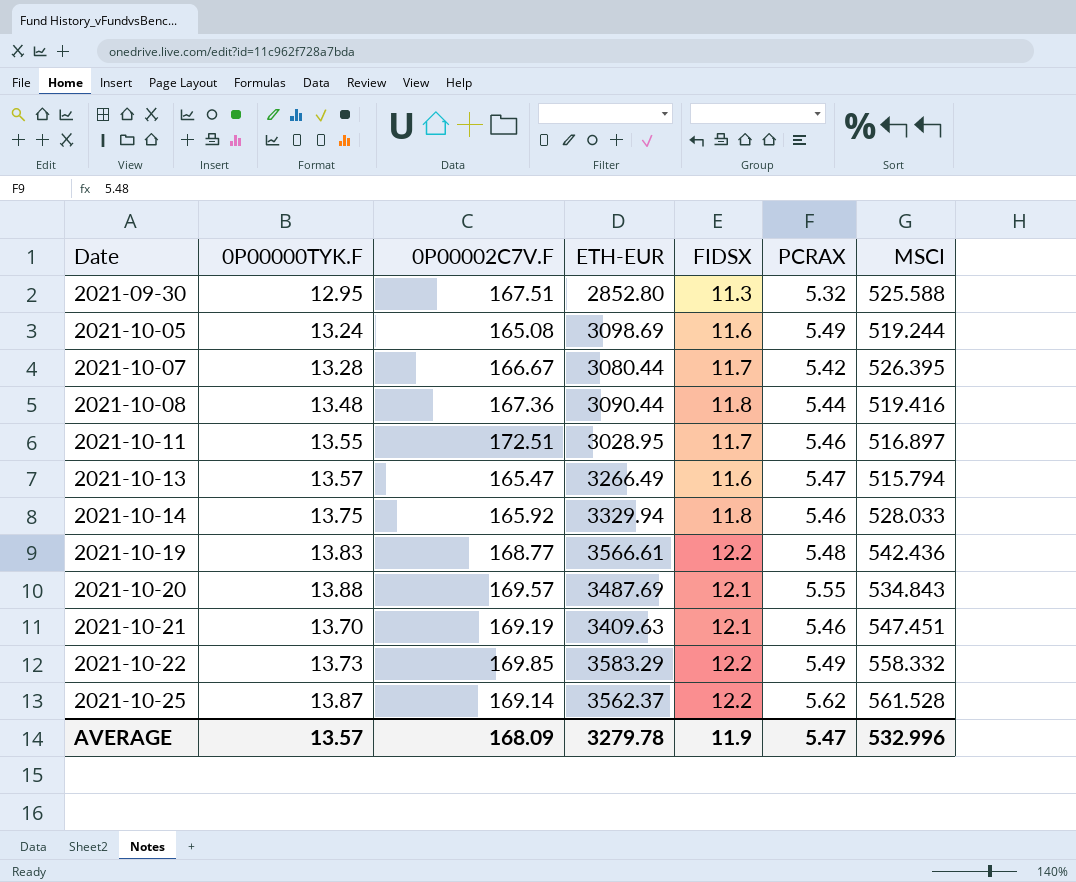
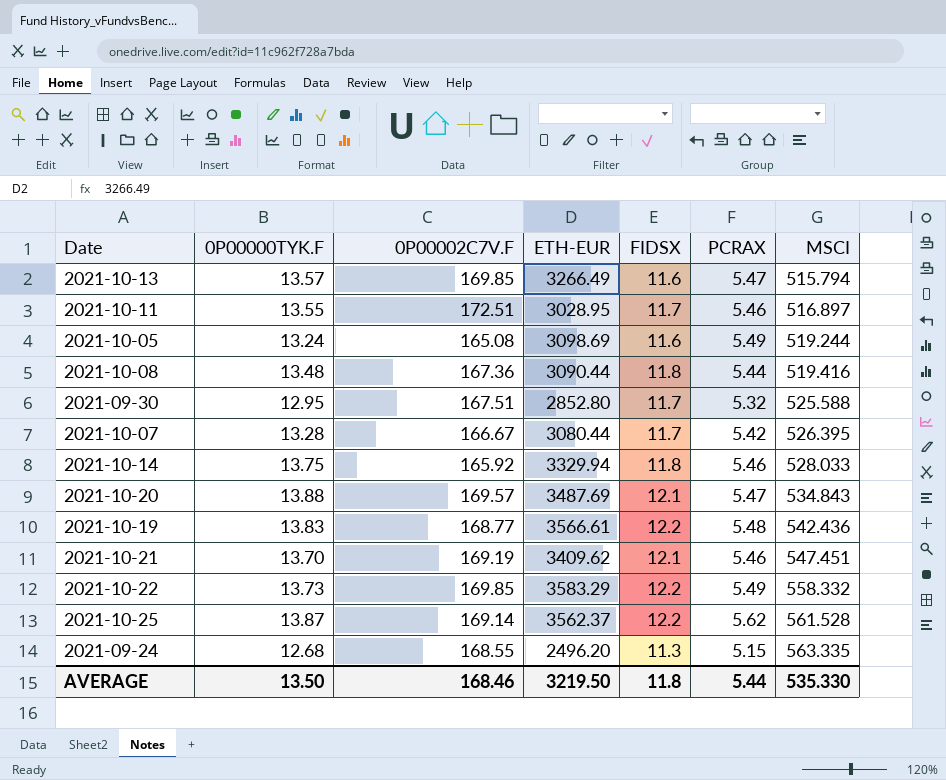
row order: Date ascending -> MSCI ascending
2021-10-13 | 0P00002C7V.F: 165.47 -> 169.85
2021-09-30 | FIDSX: 11.3 -> 11.7
2021-10-20 | PCRAX: 5.55 -> 5.47
2021-10-21 | ETH-EUR: 3409.63 -> 3409.62
row 2021-09-24: none -> 12.68 | 168.55 | 2496.20 | 11.3 | 5.15 | 563.335
AVERAGE | 0P00000TYK.F: 13.57 -> 13.50
AVERAGE | 0P00002C7V.F: 168.09 -> 168.46
AVERAGE | ETH-EUR: 3279.78 -> 3219.50
AVERAGE | FIDSX: 11.9 -> 11.8
AVERAGE | PCRAX: 5.47 -> 5.44
AVERAGE | MSCI: 532.996 -> 535.330

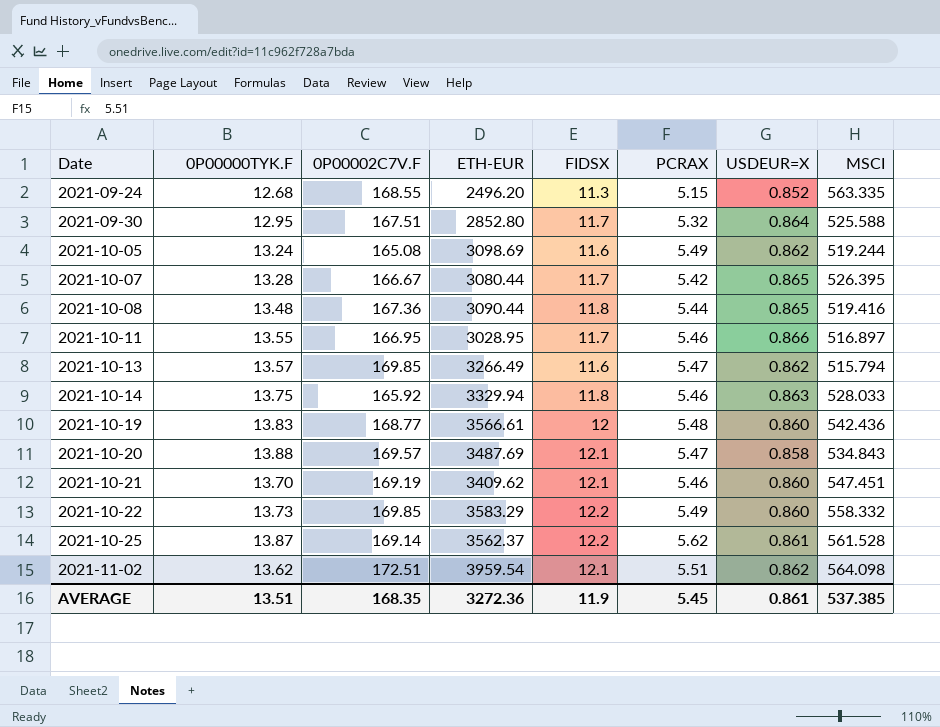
row order: MSCI ascending -> Date ascending
column USDEUR=X | position: none -> 7
2021-10-11 | 0P00002C7V.F: 172.51 -> 166.95
2021-10-19 | FIDSX: 12.2 -> 12
row 2021-11-02: none -> 13.62 | 172.51 | 3959.54 | 12.1 | 5.51 | 0.862 | 564.098
AVERAGE | 0P00000TYK.F: 13.50 -> 13.51
AVERAGE | 0P00002C7V.F: 168.46 -> 168.35
AVERAGE | ETH-EUR: 3219.50 -> 3272.36
AVERAGE | FIDSX: 11.8 -> 11.9
AVERAGE | PCRAX: 5.44 -> 5.45
AVERAGE | MSCI: 535.330 -> 537.385

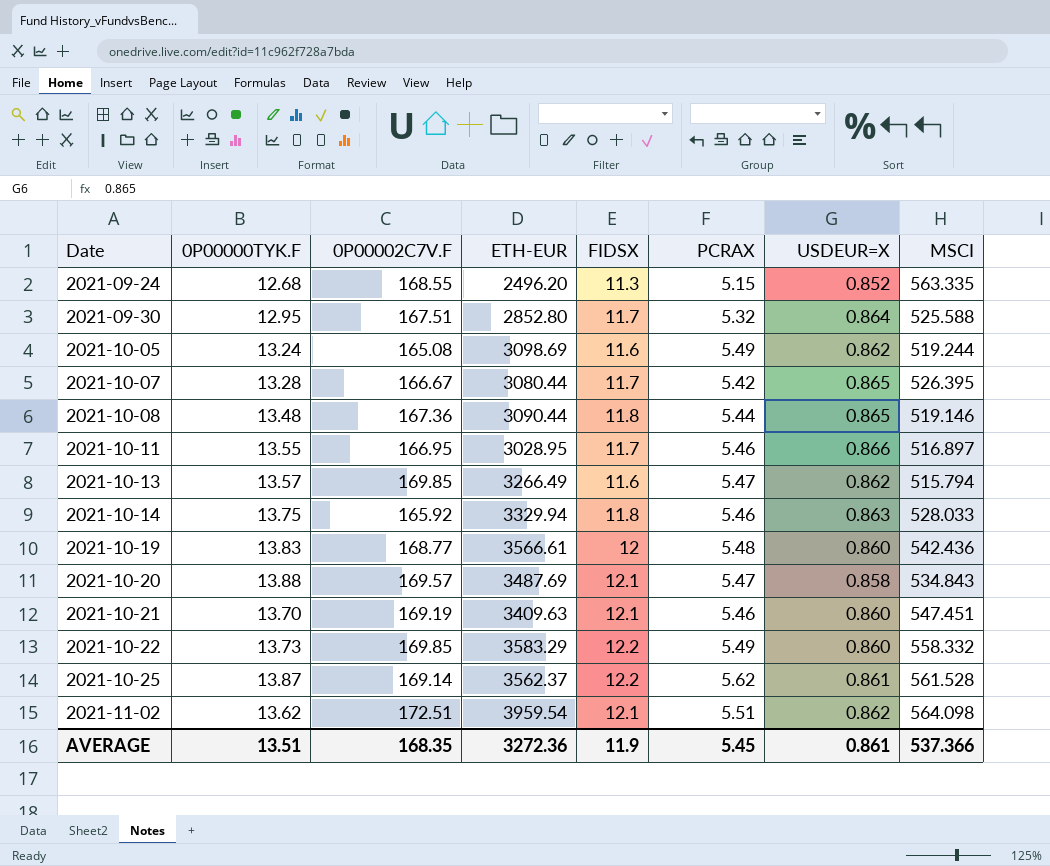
2021-10-08 | MSCI: 519.416 -> 519.146
2021-10-21 | ETH-EUR: 3409.62 -> 3409.63
AVERAGE | MSCI: 537.385 -> 537.366

